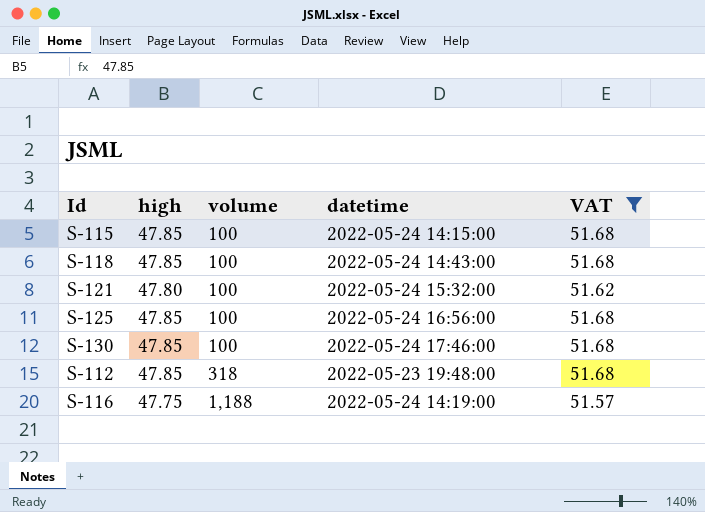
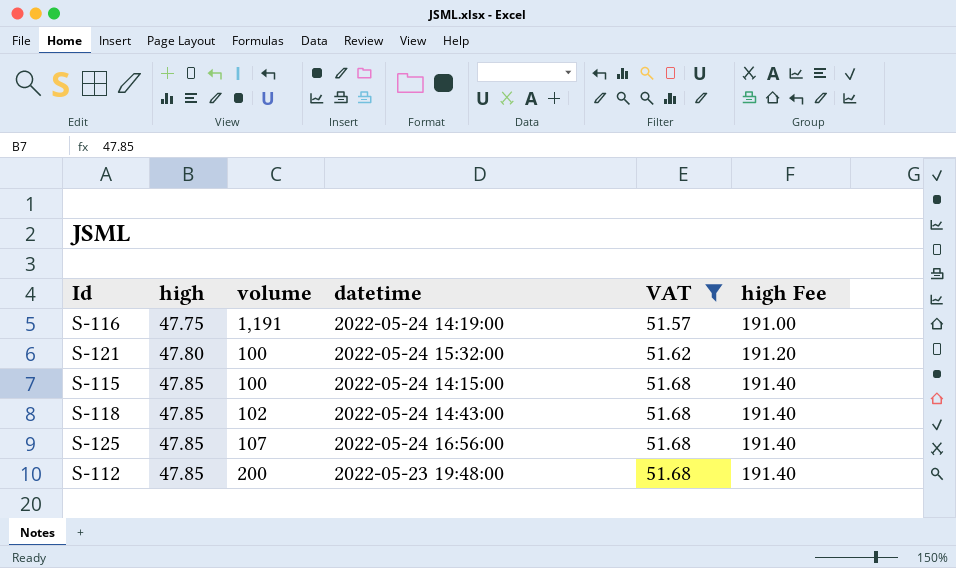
row order: volume ascending -> high ascending
column high Fee | formula: none -> [high] * 4
row S-130: 47.85 | 100 | 2022-05-24 17:46:00 | 51.68 -> none
S-116 | volume: 1,188 -> 1,191
S-118 | volume: 100 -> 102
S-125 | volume: 100 -> 107
S-112 | volume: 318 -> 200

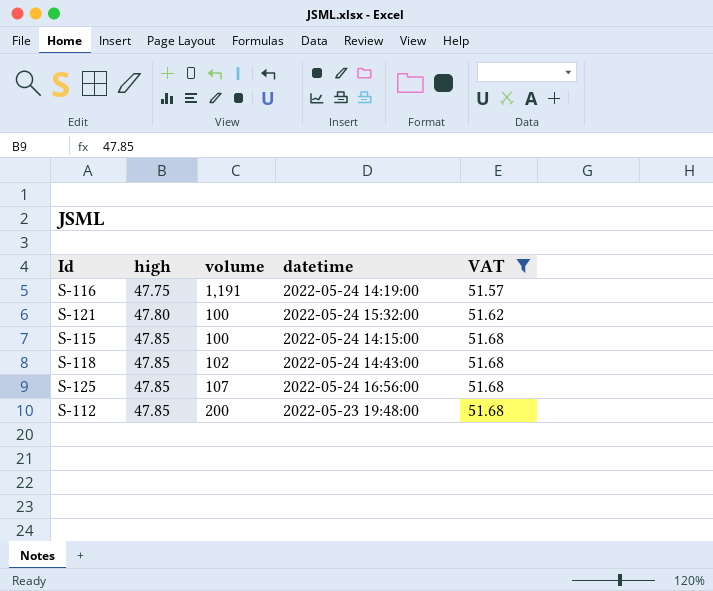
column high Fee | formula: [high] * 4 -> none

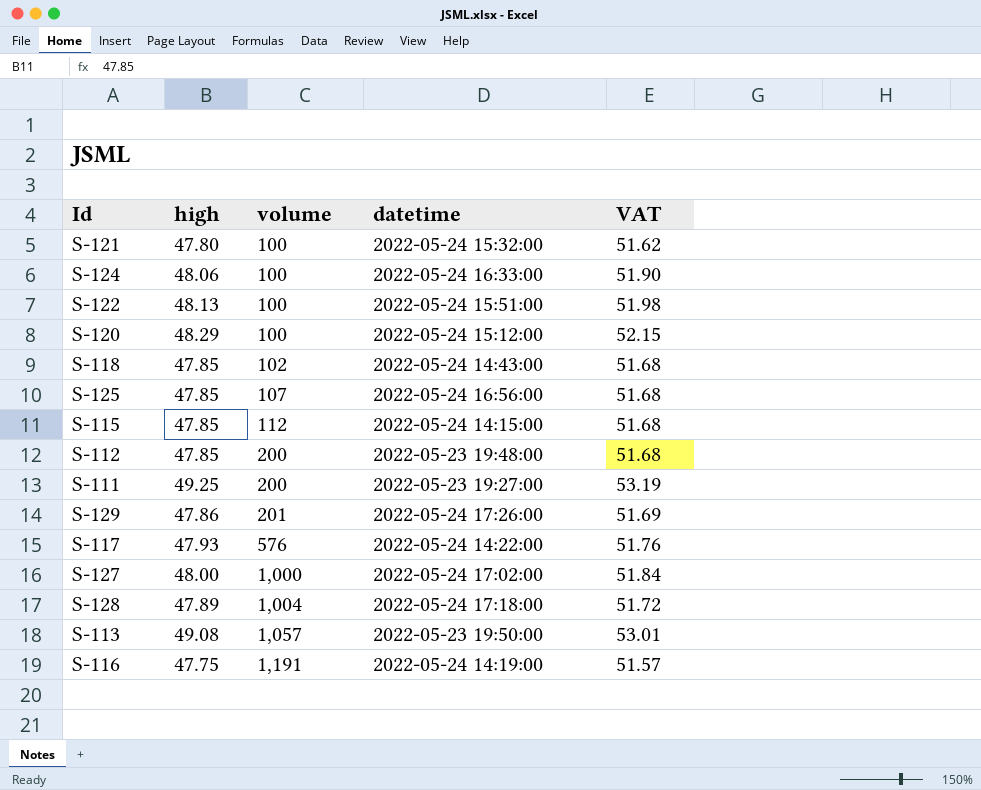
filter: VAT <= 51.68 -> none
row order: high ascending -> volume ascending
S-115 | volume: 100 -> 112

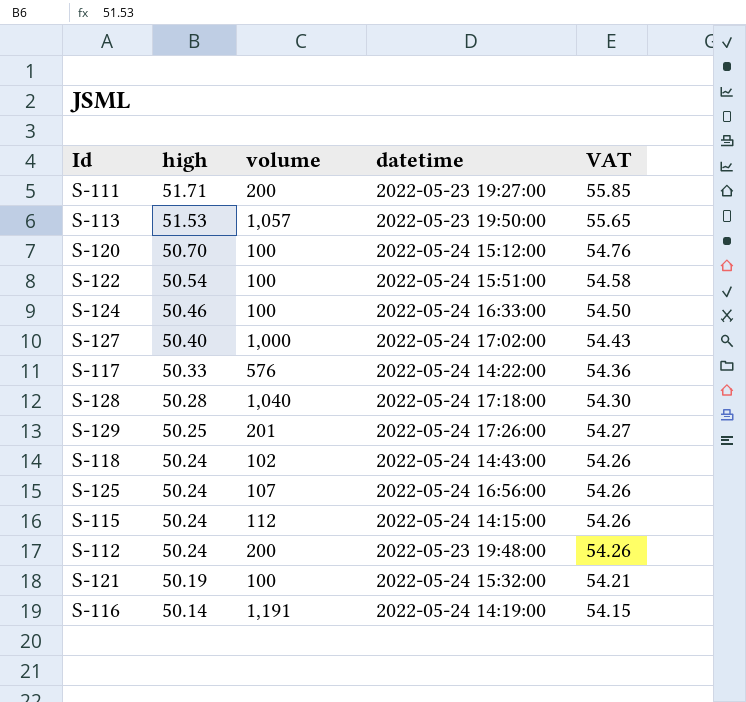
row order: volume ascending -> high descending
S-111 | high: 49.25 -> 51.71
S-111 | VAT: 53.19 -> 55.85
S-113 | high: 49.08 -> 51.53
S-113 | VAT: 53.01 -> 55.65
S-120 | high: 48.29 -> 50.70
S-120 | VAT: 52.15 -> 54.76
S-122 | high: 48.13 -> 50.54
S-122 | VAT: 51.98 -> 54.58
S-124 | high: 48.06 -> 50.46
S-124 | VAT: 51.90 -> 54.50
S-127 | high: 48.00 -> 50.40
S-127 | VAT: 51.84 -> 54.43
S-117 | high: 47.93 -> 50.33
S-117 | VAT: 51.76 -> 54.36
S-128 | high: 47.89 -> 50.28
S-128 | volume: 1,004 -> 1,040
S-128 | VAT: 51.72 -> 54.30
S-129 | high: 47.86 -> 50.25
S-129 | VAT: 51.69 -> 54.27
S-118 | high: 47.85 -> 50.24
S-118 | VAT: 51.68 -> 54.26
S-125 | high: 47.85 -> 50.24
S-125 | VAT: 51.68 -> 54.26
S-115 | high: 47.85 -> 50.24
S-115 | VAT: 51.68 -> 54.26
S-112 | high: 47.85 -> 50.24
S-112 | VAT: 51.68 -> 54.26
S-121 | high: 47.80 -> 50.19
S-121 | VAT: 51.62 -> 54.21
S-116 | high: 47.75 -> 50.14
S-116 | VAT: 51.57 -> 54.15

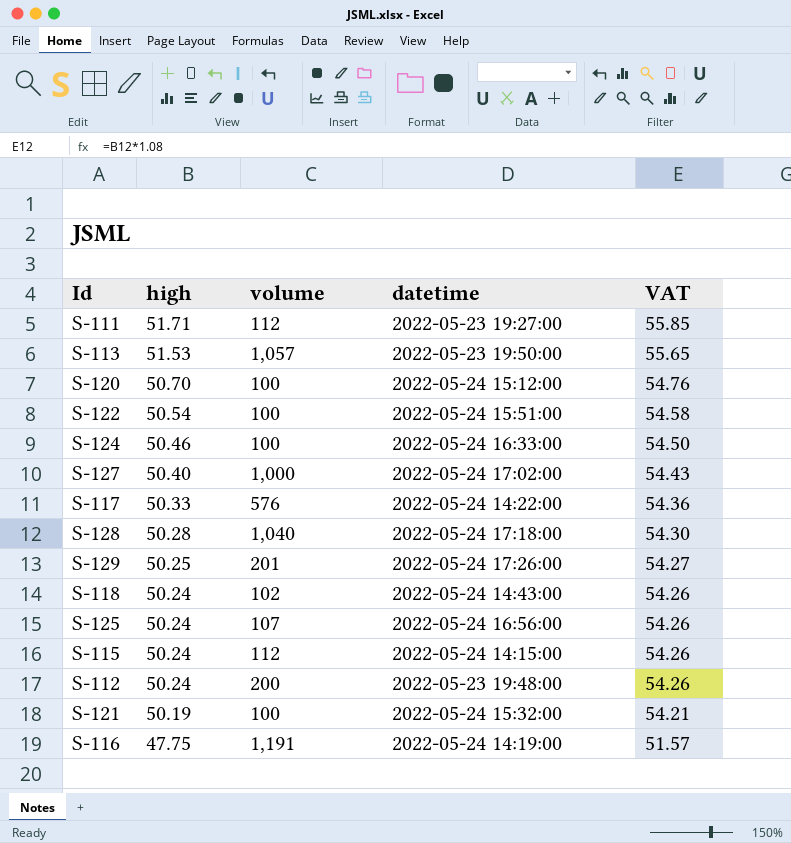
S-111 | volume: 200 -> 112
S-116 | high: 50.14 -> 47.75
S-116 | VAT: 54.15 -> 51.57

